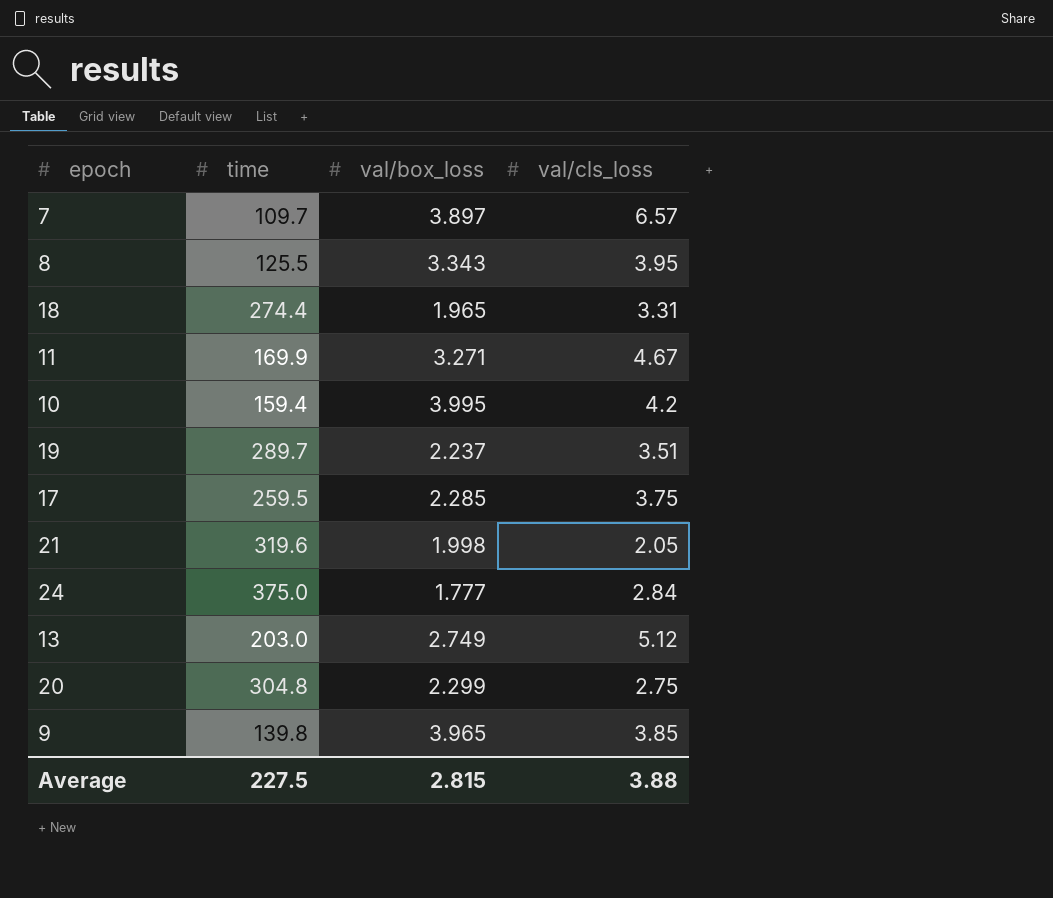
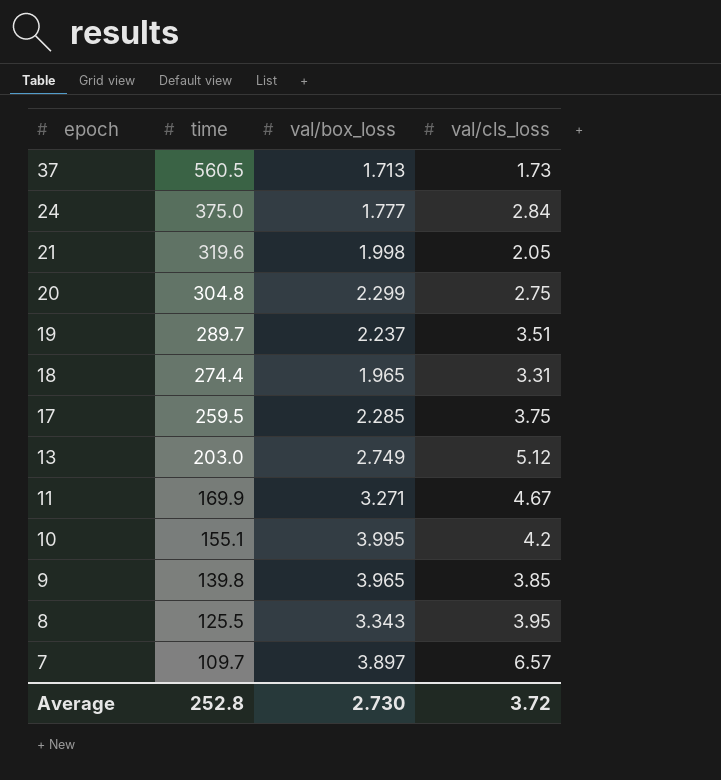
row order: none -> epoch descending
row 37: none -> 560.5 | 1.713 | 1.73
10 | time: 159.4 -> 155.1
Average | time: 227.5 -> 252.8
Average | val/box_loss: 2.815 -> 2.730
Average | val/cls_loss: 3.88 -> 3.72

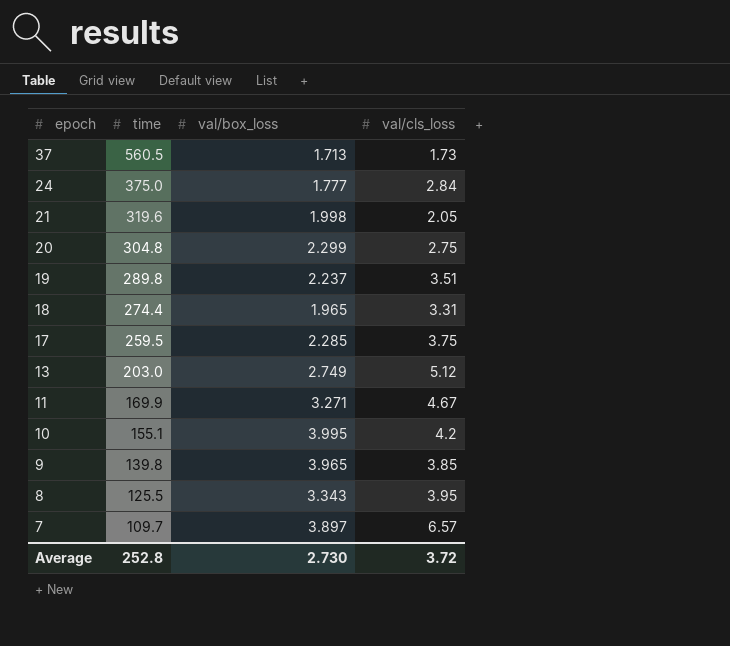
19 | time: 289.7 -> 289.8

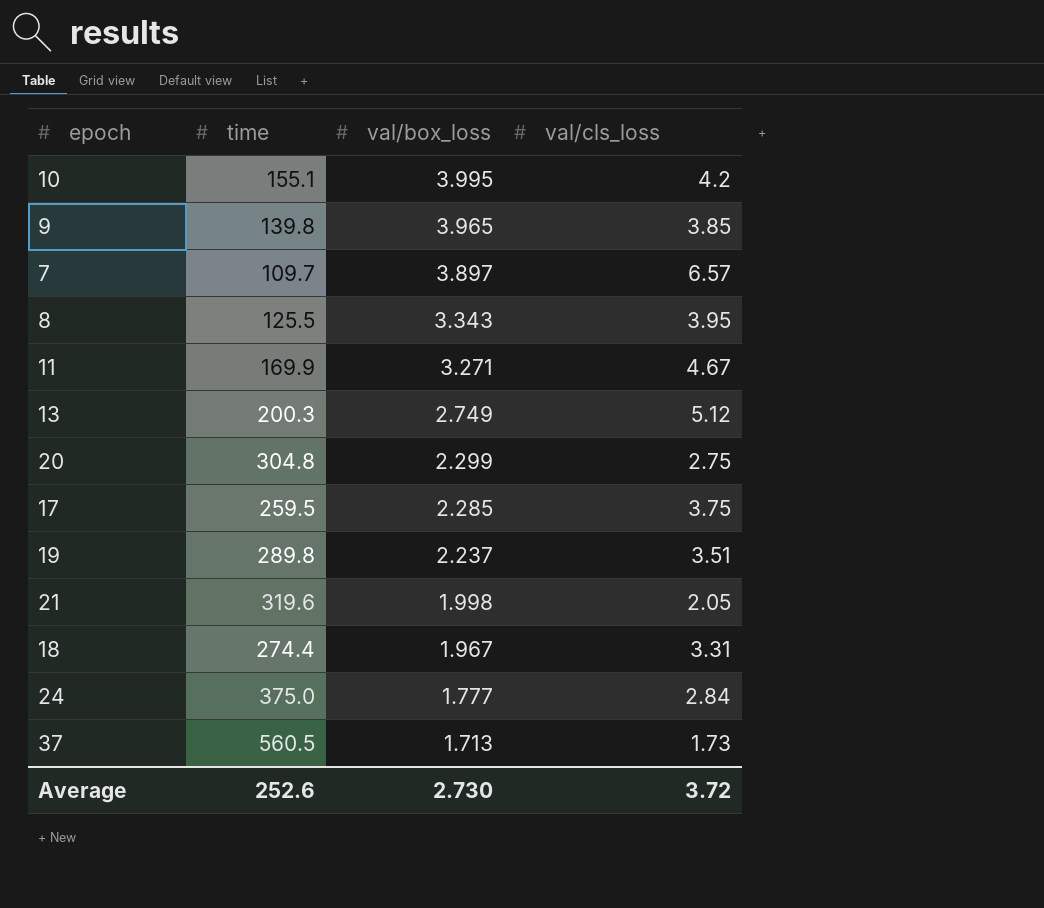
row order: epoch descending -> val/box_loss descending
13 | time: 203.0 -> 200.3
18 | val/box_loss: 1.965 -> 1.967
Average | time: 252.8 -> 252.6

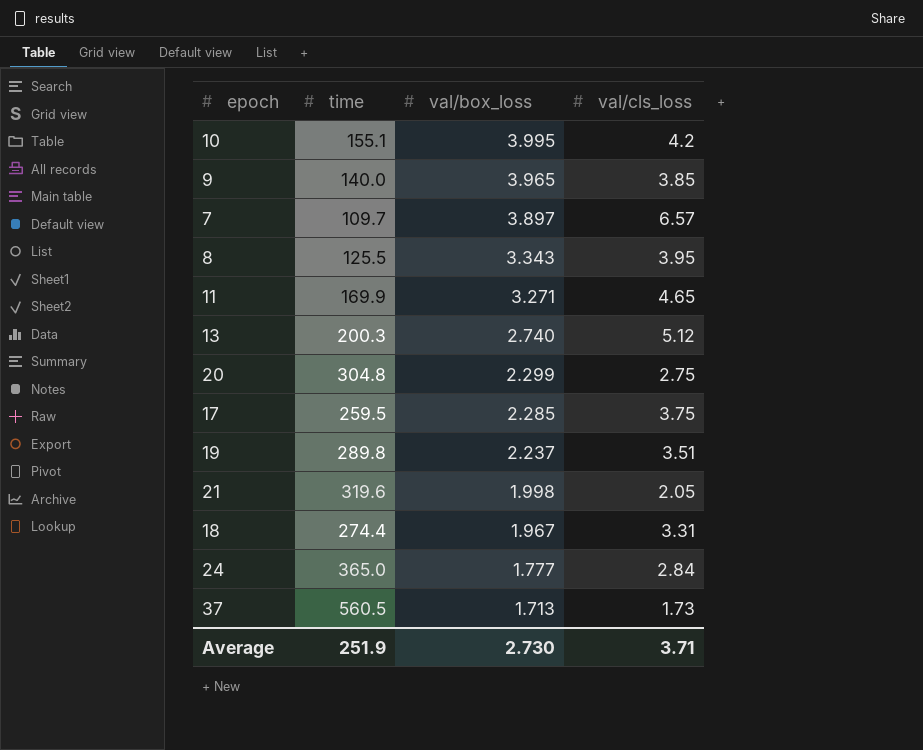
9 | time: 139.8 -> 140.0
11 | val/cls_loss: 4.67 -> 4.65
13 | val/box_loss: 2.749 -> 2.740
24 | time: 375.0 -> 365.0
Average | time: 252.6 -> 251.9
Average | val/cls_loss: 3.72 -> 3.71

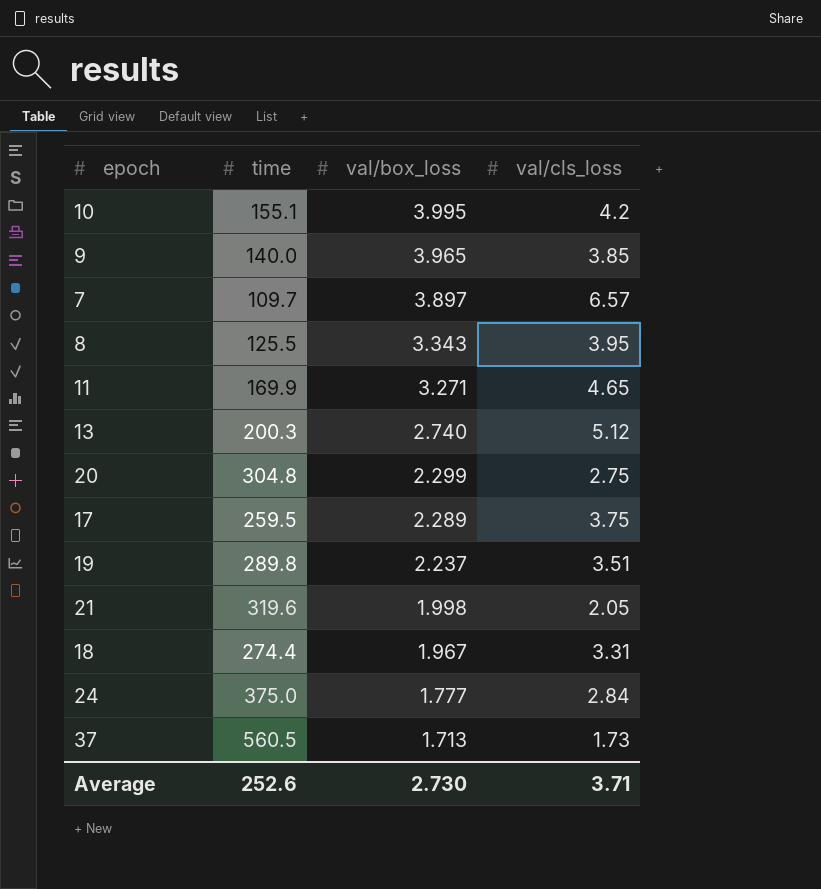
17 | val/box_loss: 2.285 -> 2.289
24 | time: 365.0 -> 375.0
Average | time: 251.9 -> 252.6

